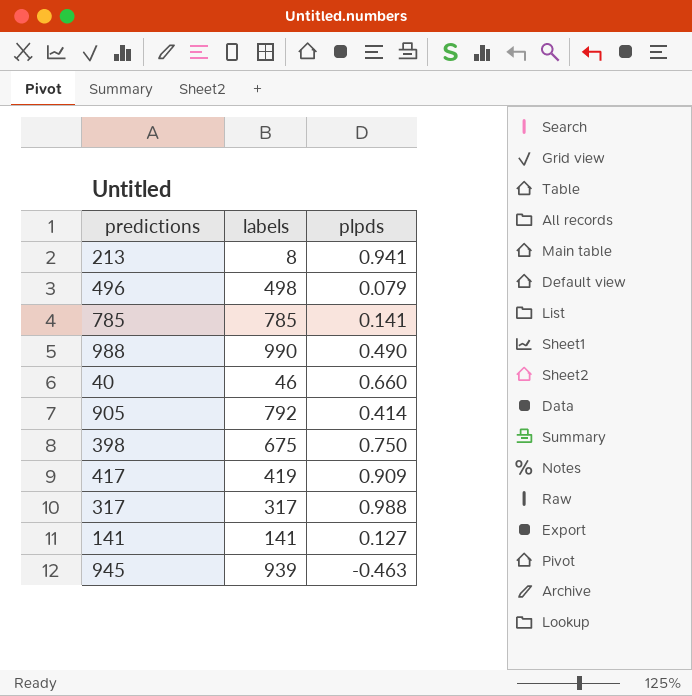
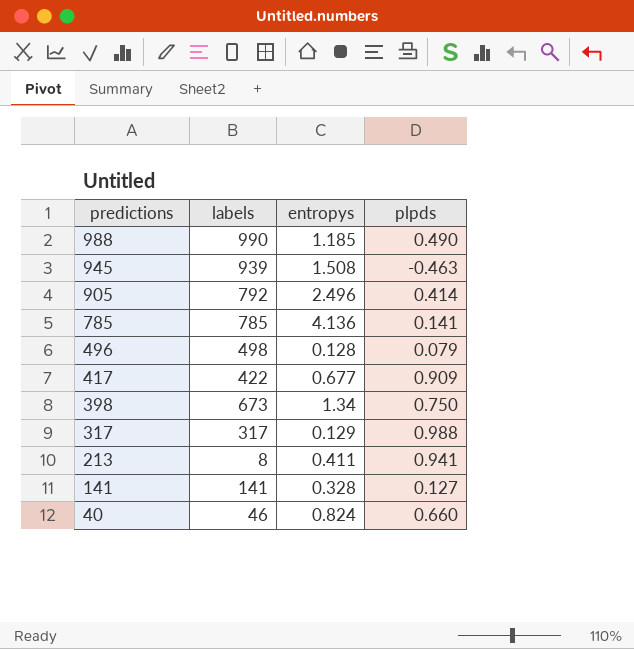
row order: none -> predictions descending
column entropys | position: none -> 3
417 | labels: 419 -> 422
398 | labels: 675 -> 673

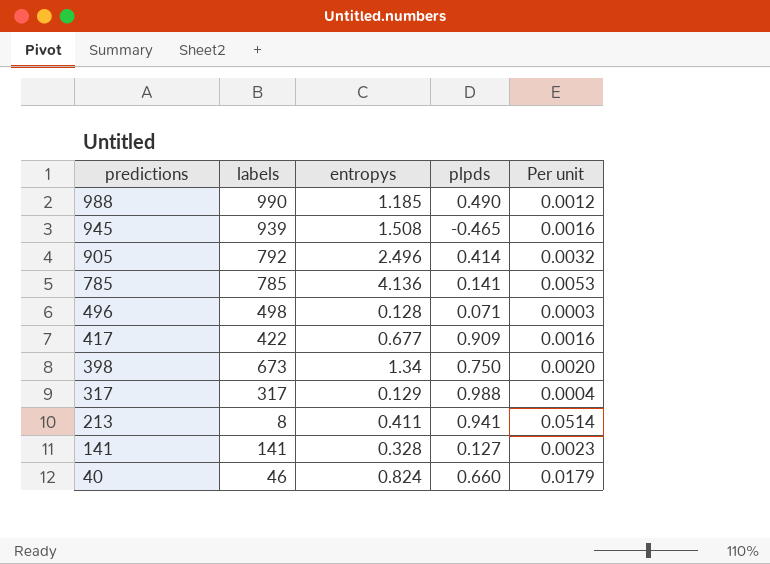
column Per unit | formula: none -> [entropys] / [labels]
945 | plpds: -0.463 -> -0.465
496 | plpds: 0.079 -> 0.071

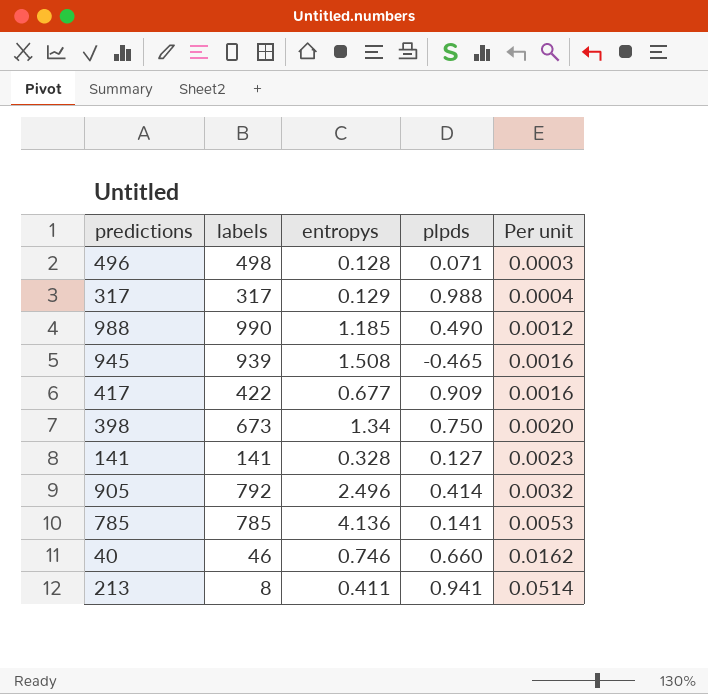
row order: predictions descending -> Per unit ascending
40 | entropys: 0.824 -> 0.746
40 | Per unit: 0.0179 -> 0.0162

